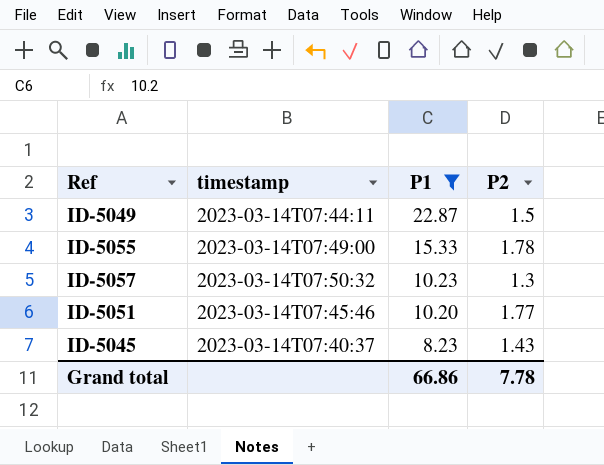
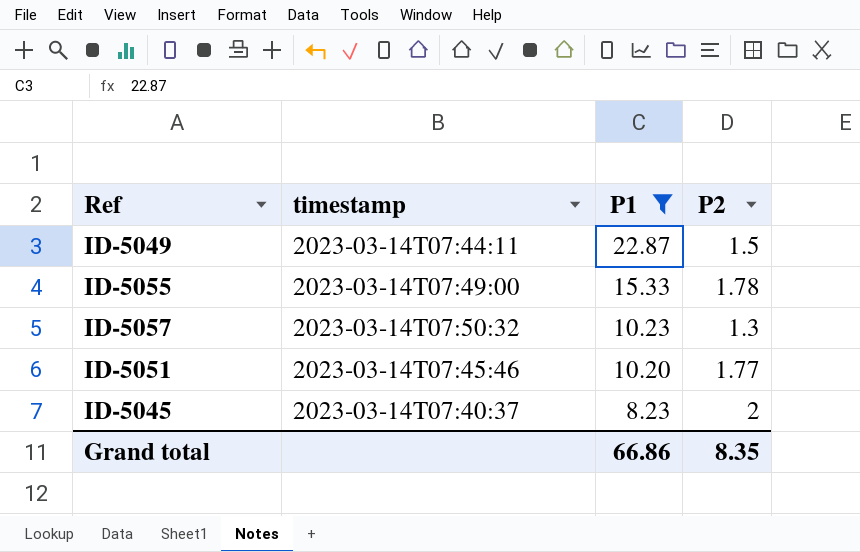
ID-5045 | P2: 1.43 -> 2
Grand total | P2: 7.78 -> 8.35

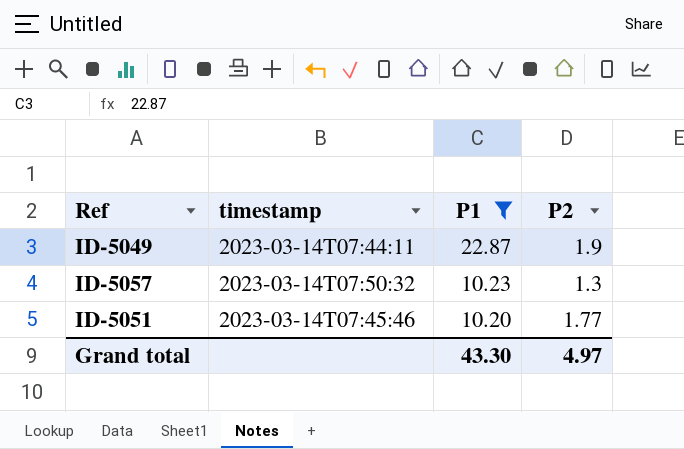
row ID-5055: 2023-03-14T07:49:00 | 15.33 | 1.78 -> none
row ID-5045: 2023-03-14T07:40:37 | 8.23 | 2 -> none
ID-5049 | P2: 1.5 -> 1.9
Grand total | P1: 66.86 -> 43.30
Grand total | P2: 8.35 -> 4.97

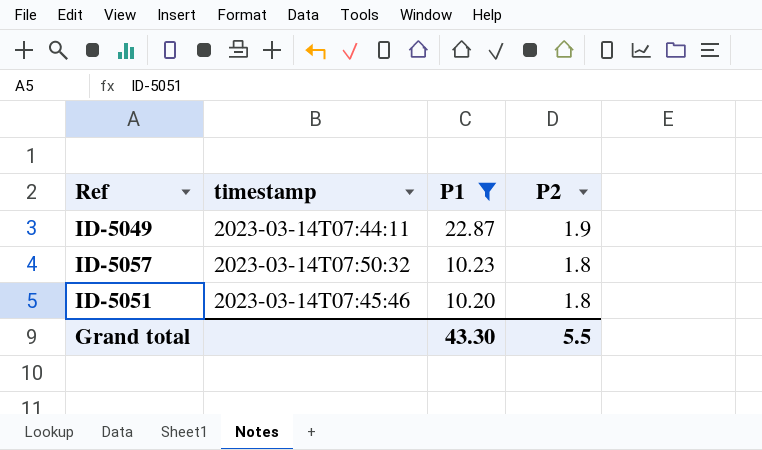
ID-5057 | P2: 1.3 -> 1.8
ID-5051 | P2: 1.77 -> 1.8
Grand total | P2: 4.97 -> 5.5

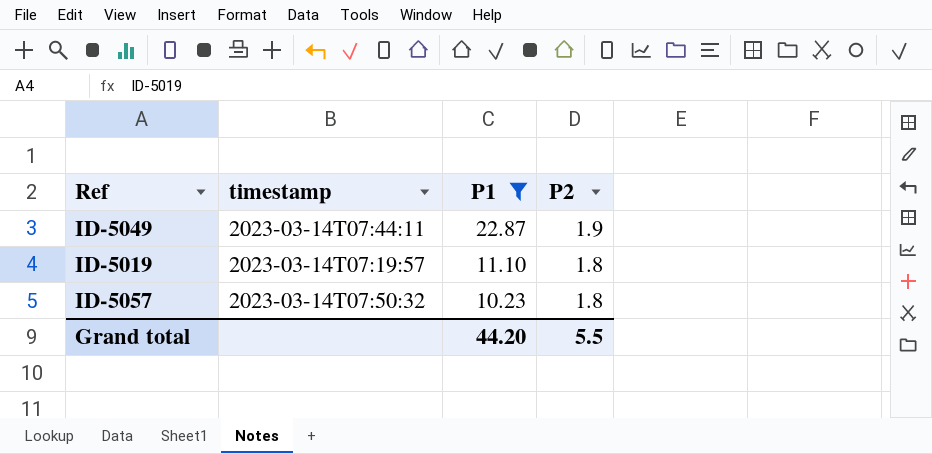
row ID-5051: 2023-03-14T07:45:46 | 10.20 | 1.8 -> none
row ID-5019: none -> 2023-03-14T07:19:57 | 11.10 | 1.8
Grand total | P1: 43.30 -> 44.20

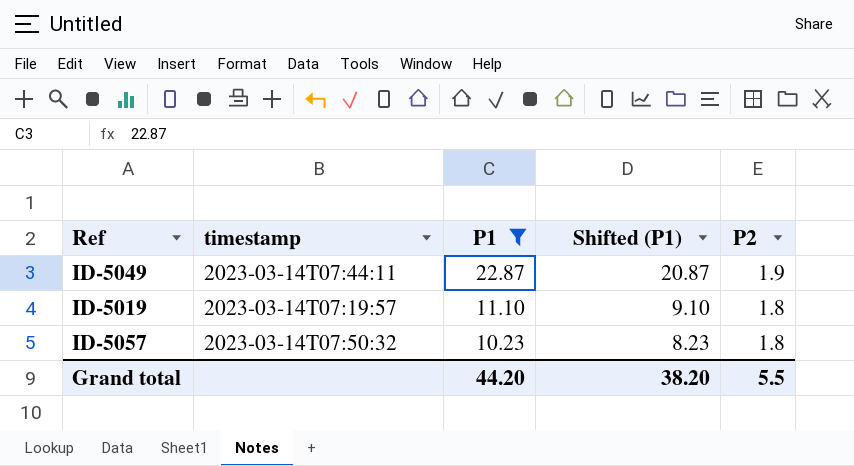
column Shifted (P1) | formula: none -> [P1] - 2

